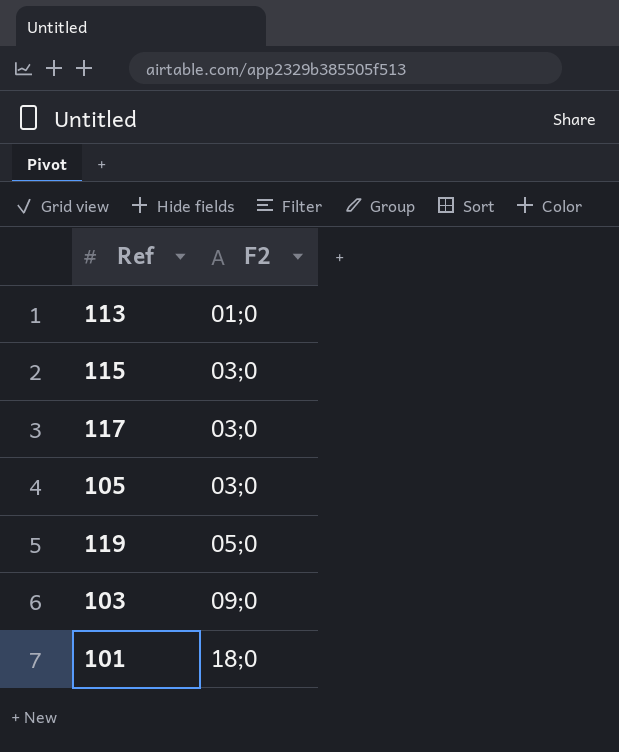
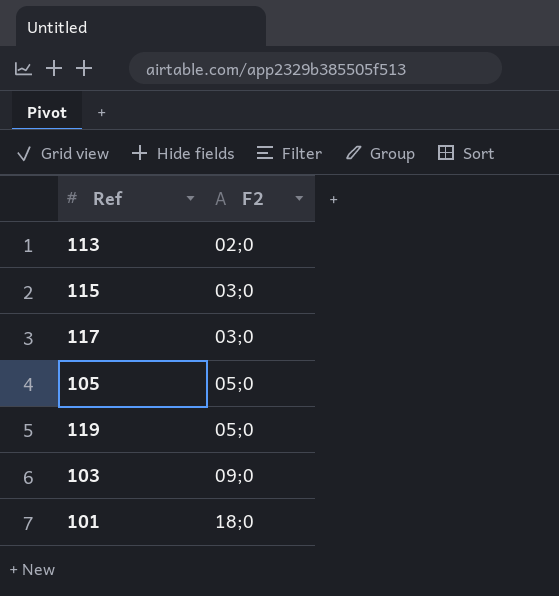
113 | F2: 01;0 -> 02;0
105 | F2: 03;0 -> 05;0

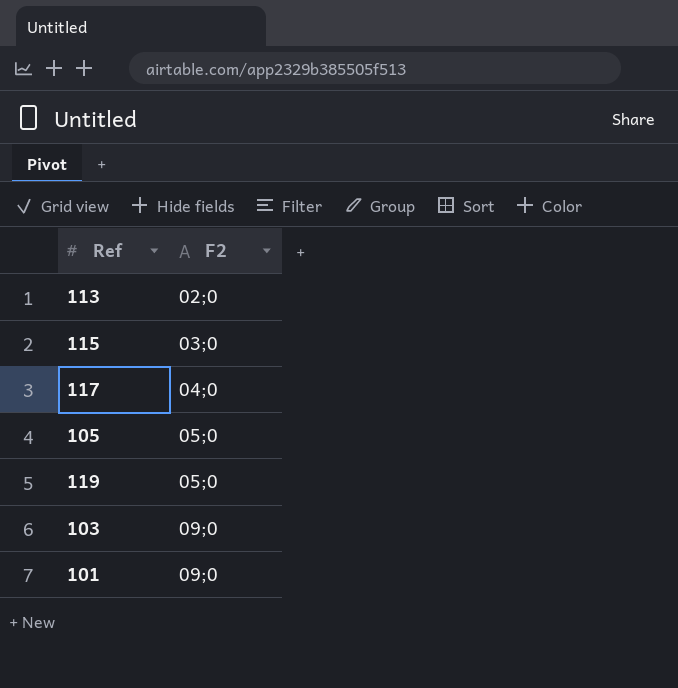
117 | F2: 03;0 -> 04;0
101 | F2: 18;0 -> 09;0

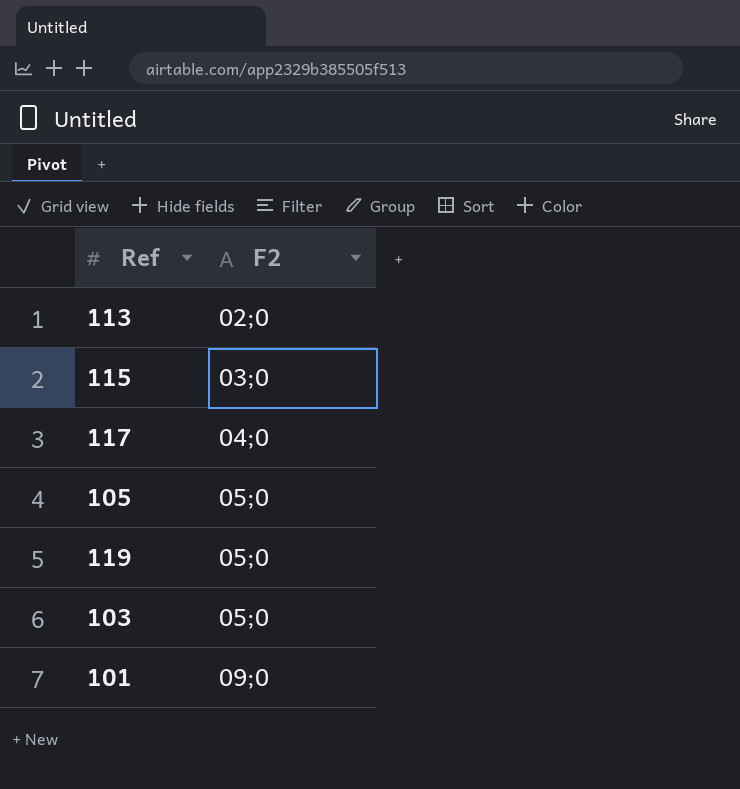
103 | F2: 09;0 -> 05;0

